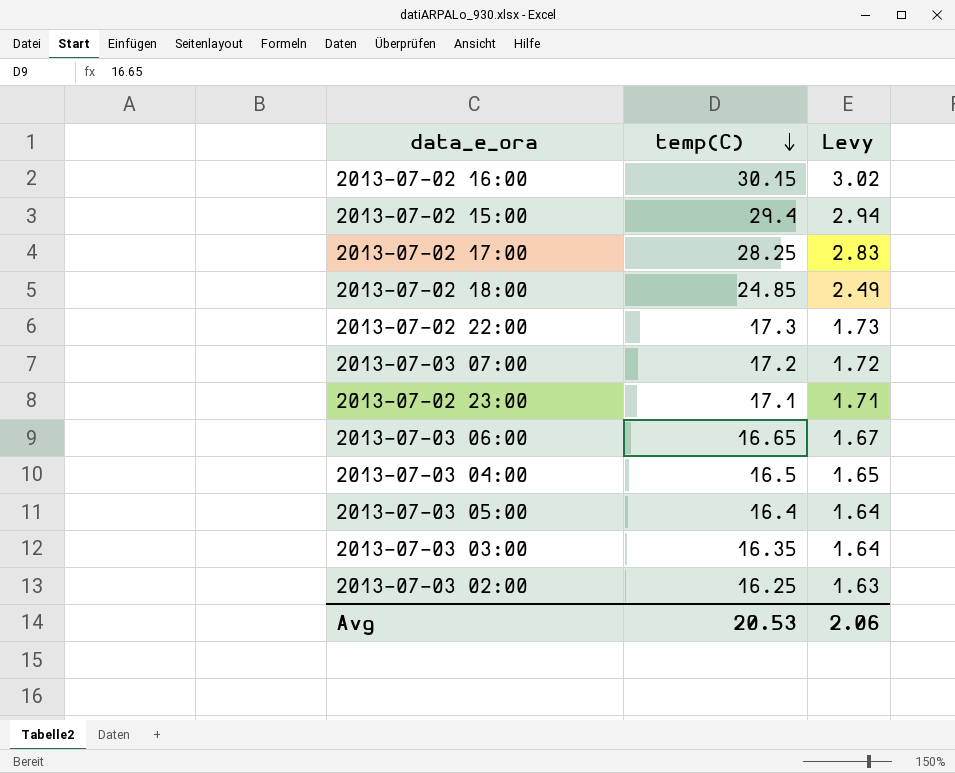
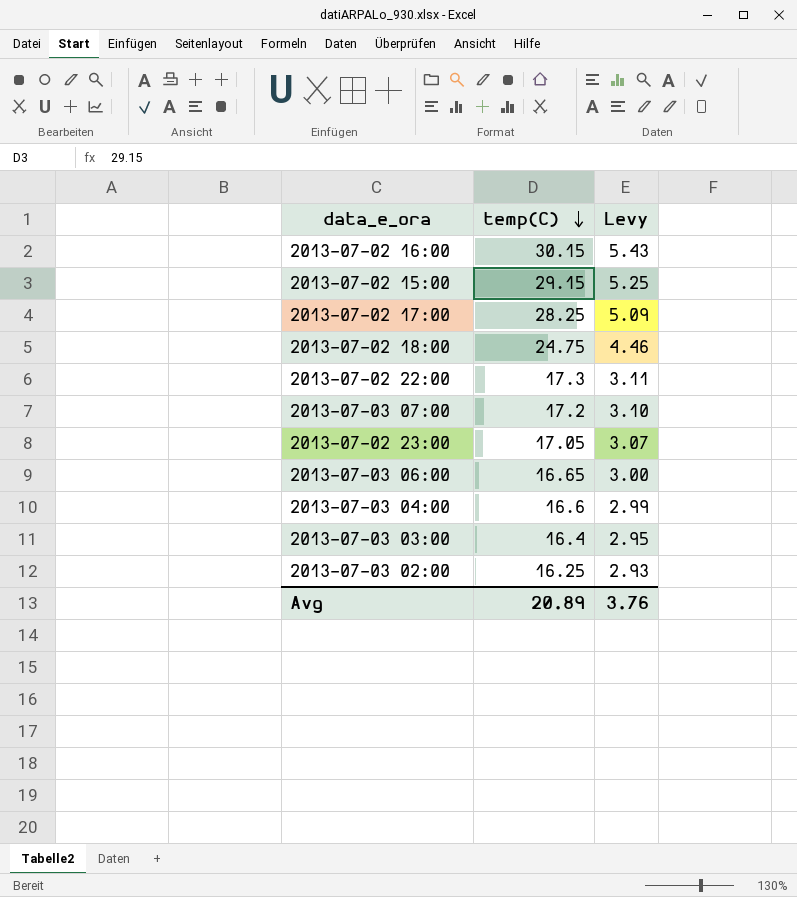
column Levy | formula: [temp(C)] * 0.1 -> [temp(C)] * 0.18
row 2013-07-03 05:00: 16.4 | 1.64 -> none
2013-07-02 15:00 | temp(C): 29.4 -> 29.15
2013-07-02 18:00 | temp(C): 24.85 -> 24.75
2013-07-02 23:00 | temp(C): 17.1 -> 17.05
2013-07-03 04:00 | temp(C): 16.5 -> 16.6
2013-07-03 03:00 | temp(C): 16.35 -> 16.4
Avg | temp(C): 20.53 -> 20.89
Avg | Levy: 2.06 -> 3.76

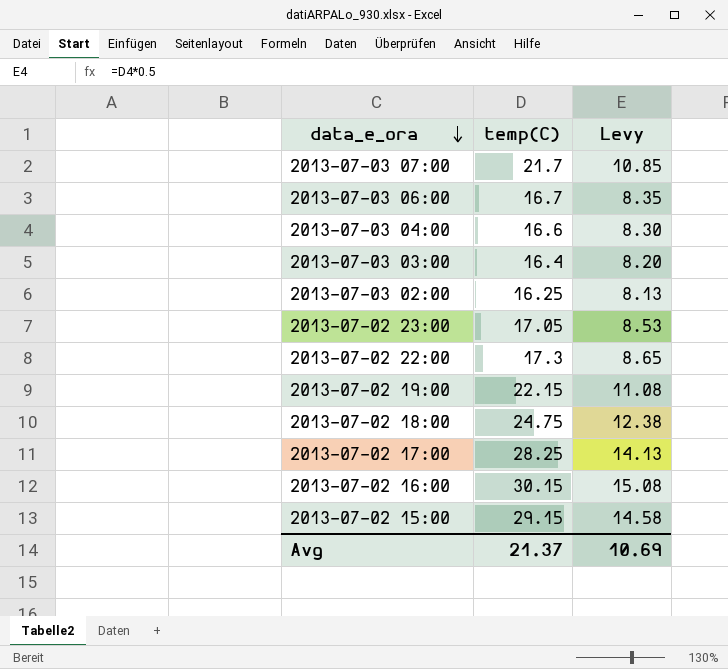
row order: temp(C) descending -> data_e_ora descending
column Levy | formula: [temp(C)] * 0.18 -> [temp(C)] * 0.5
2013-07-03 07:00 | temp(C): 17.2 -> 21.7
2013-07-03 06:00 | temp(C): 16.65 -> 16.7
row 2013-07-02 19:00: none -> 22.15 | 11.08
Avg | temp(C): 20.89 -> 21.37
Avg | Levy: 3.76 -> 10.69

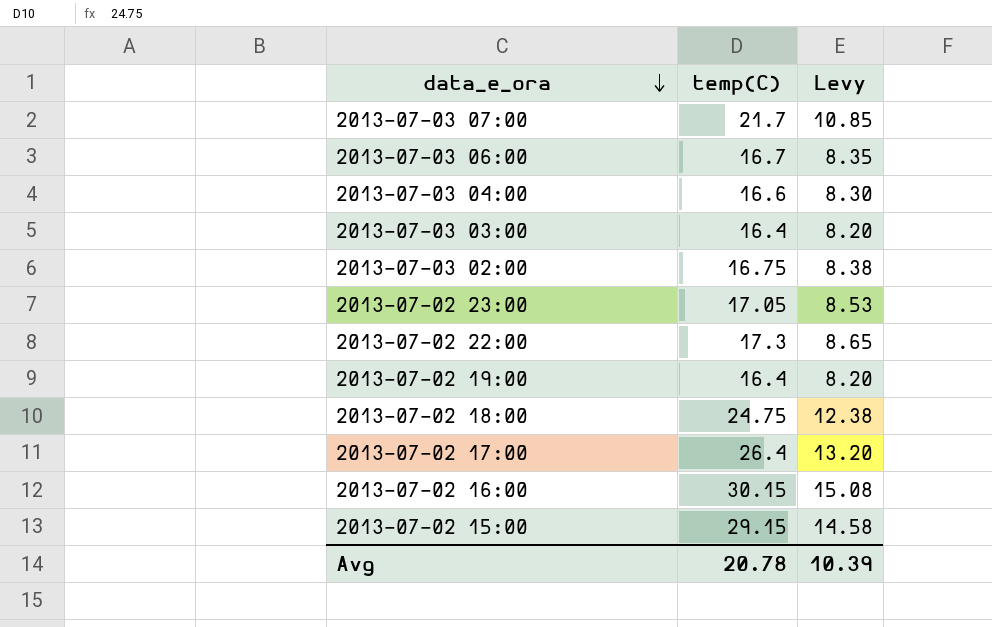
2013-07-03 02:00 | temp(C): 16.25 -> 16.75
2013-07-03 02:00 | Levy: 8.13 -> 8.38
2013-07-02 19:00 | temp(C): 22.15 -> 16.4
2013-07-02 19:00 | Levy: 11.08 -> 8.20
2013-07-02 17:00 | temp(C): 28.25 -> 26.4
2013-07-02 17:00 | Levy: 14.13 -> 13.20
Avg | temp(C): 21.37 -> 20.78
Avg | Levy: 10.69 -> 10.39

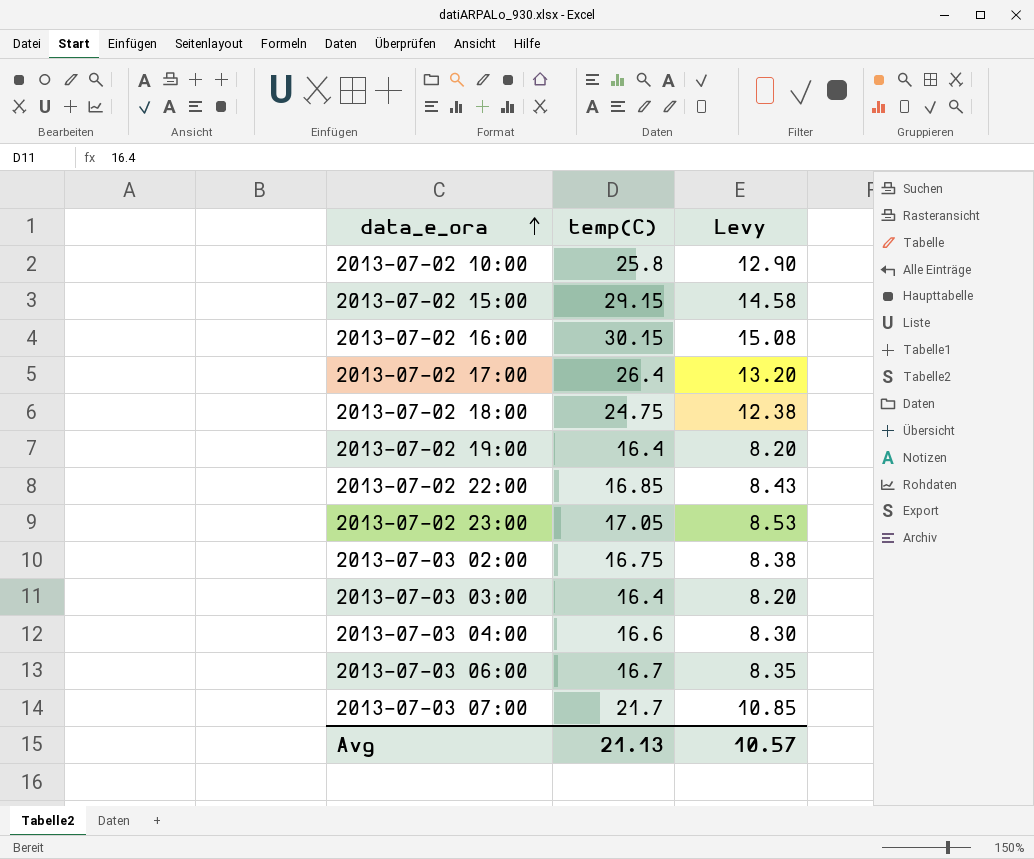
row order: data_e_ora descending -> data_e_ora ascending
row 2013-07-02 10:00: none -> 25.8 | 12.90
2013-07-02 22:00 | temp(C): 17.3 -> 16.85
2013-07-02 22:00 | Levy: 8.65 -> 8.43
Avg | temp(C): 20.78 -> 21.13
Avg | Levy: 10.39 -> 10.57

